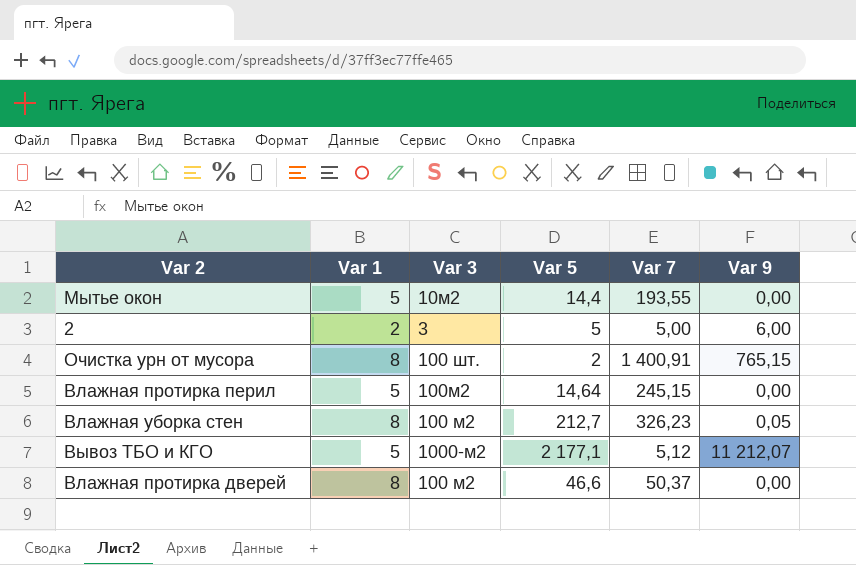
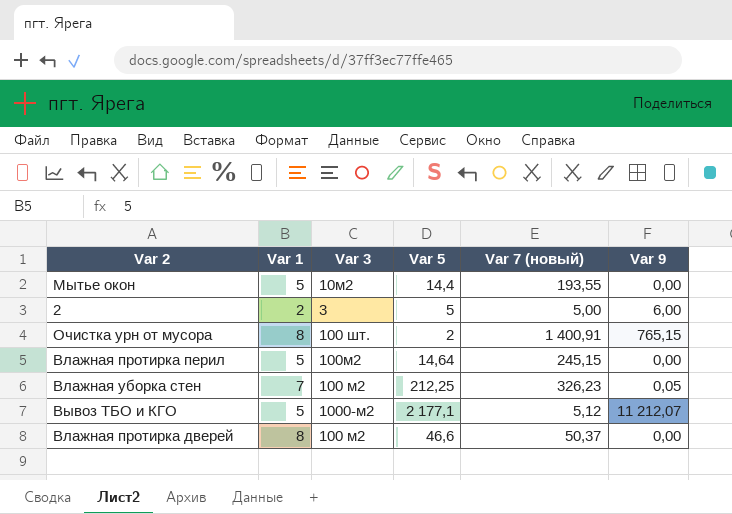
column name: Var 7 -> Var 7 (новый)
Влажная уборка стен | Var 1: 8 -> 7
Влажная уборка стен | Var 5: 212,7 -> 212,25

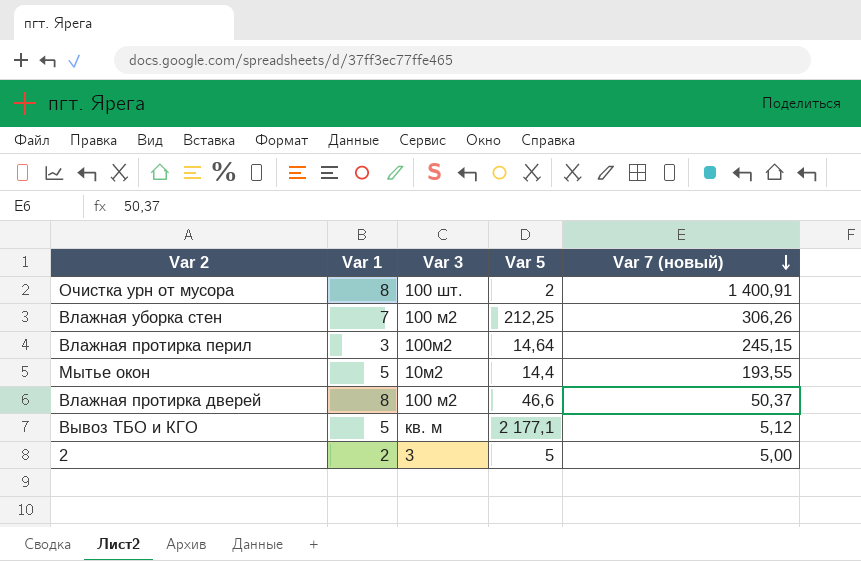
row order: none -> Var 7 (новый) descending
column Var 9 | position: 6 -> none
Влажная уборка стен | Var 7 (новый): 326,23 -> 306,26
Влажная протирка перил | Var 1: 5 -> 3
Вывоз ТБО и КГО | Var 3: 1000-м2 -> кв. м

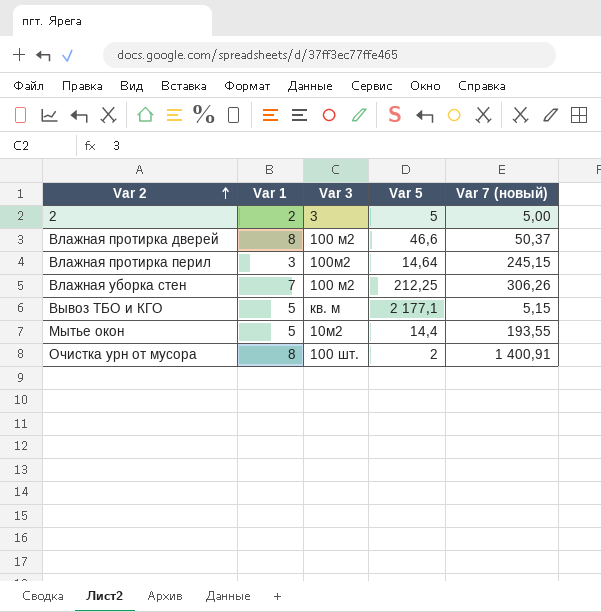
row order: Var 7 (новый) descending -> Var 2 ascending
Вывоз ТБО и КГО | Var 7 (новый): 5,12 -> 5,15

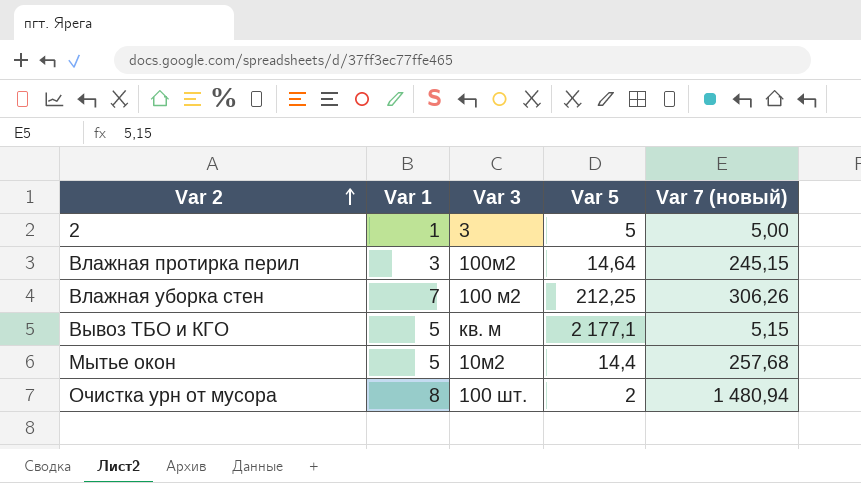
row Влажная протирка дверей: 8 | 100 м2 | 46,6 | 50,37 -> none
2 | Var 1: 2 -> 1
Мытье окон | Var 7 (новый): 193,55 -> 257,68
Очистка урн от мусора | Var 7 (новый): 1 400,91 -> 1 480,94

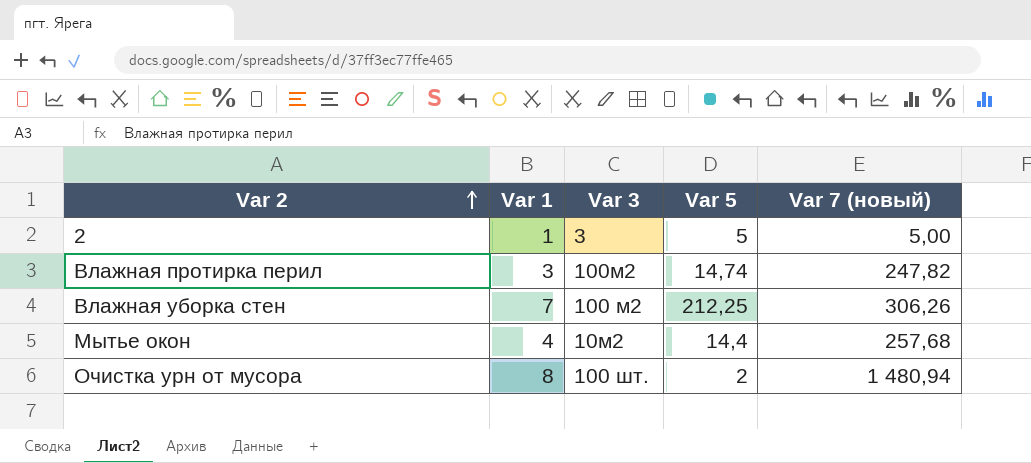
row Вывоз ТБО и КГО: 5 | кв. м | 2 177,1 | 5,15 -> none
Влажная протирка перил | Var 5: 14,64 -> 14,74
Влажная протирка перил | Var 7 (новый): 245,15 -> 247,82
Мытье окон | Var 1: 5 -> 4

